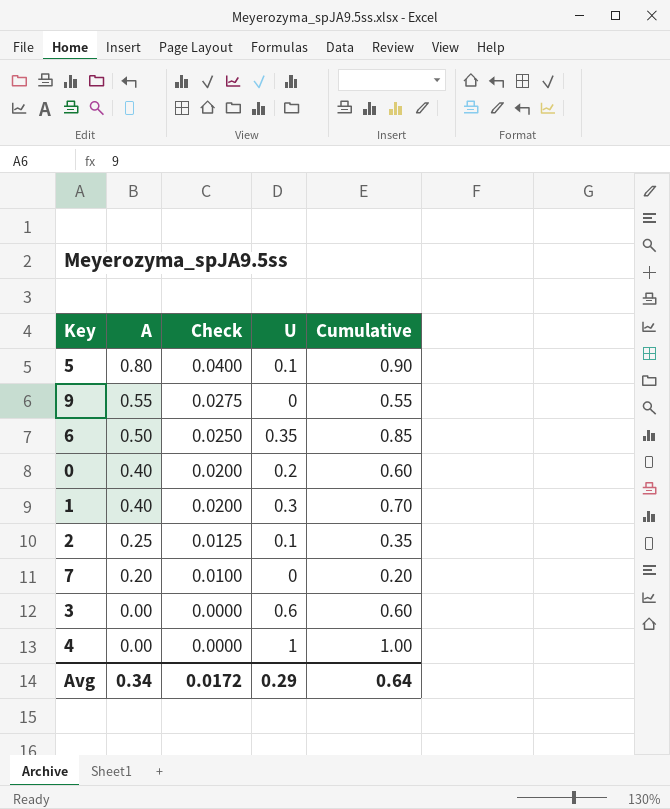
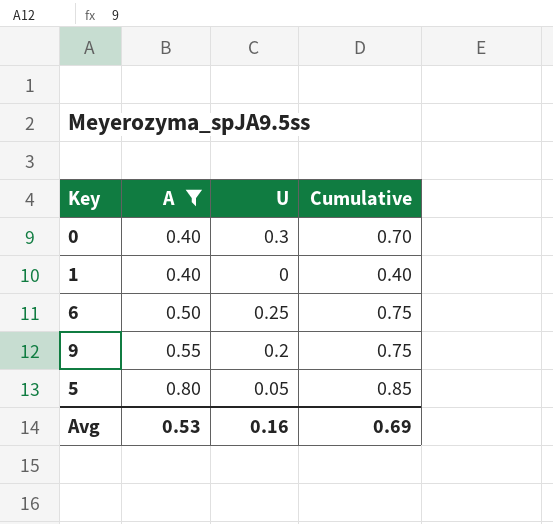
filter: none -> A >= 0.40
row order: A descending -> A ascending
column Check | formula: [A] * 0.05 -> none
0 | U: 0.2 -> 0.3
0 | Cumulative: 0.60 -> 0.70
1 | U: 0.3 -> 0
1 | Cumulative: 0.70 -> 0.40
6 | U: 0.35 -> 0.25
6 | Cumulative: 0.85 -> 0.75
9 | U: 0 -> 0.2
9 | Cumulative: 0.55 -> 0.75
5 | U: 0.1 -> 0.05
5 | Cumulative: 0.90 -> 0.85
Avg | A: 0.34 -> 0.53
Avg | U: 0.29 -> 0.16
Avg | Cumulative: 0.64 -> 0.69

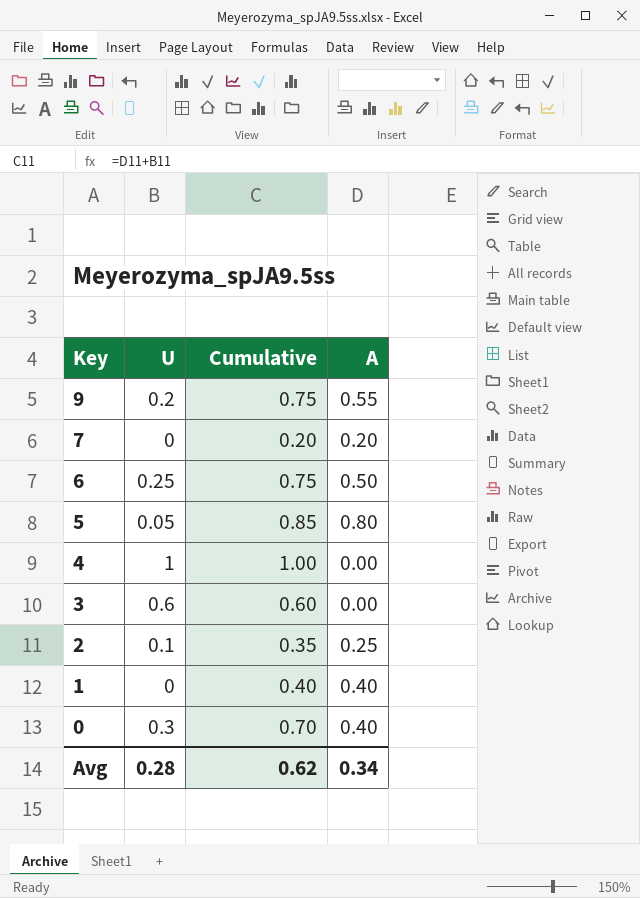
filter: A >= 0.40 -> none
row order: A ascending -> Key descending
column A | position: 2 -> 4
Avg | U: 0.16 -> 0.28
Avg | Cumulative: 0.69 -> 0.62
Avg | A: 0.53 -> 0.34

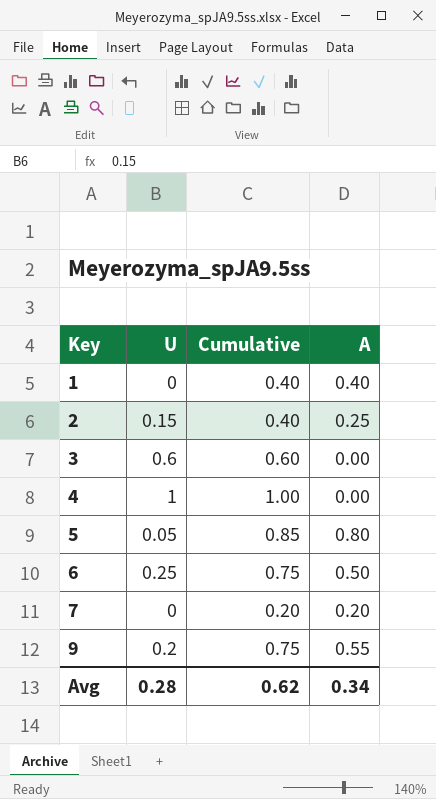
row order: Key descending -> Key ascending
row 0: 0.3 | 0.70 | 0.40 -> none
2 | U: 0.1 -> 0.15
2 | Cumulative: 0.35 -> 0.40

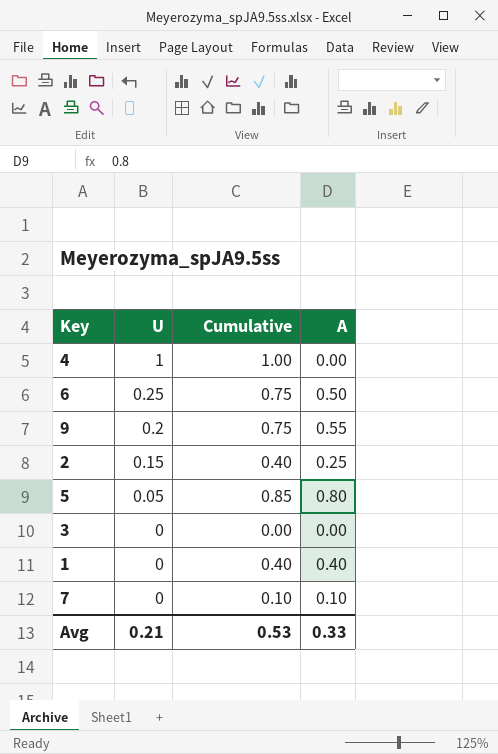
row order: Key ascending -> U descending
3 | U: 0.6 -> 0
3 | Cumulative: 0.60 -> 0.00
7 | Cumulative: 0.20 -> 0.10
7 | A: 0.20 -> 0.10
Avg | U: 0.28 -> 0.21
Avg | Cumulative: 0.62 -> 0.53
Avg | A: 0.34 -> 0.33

